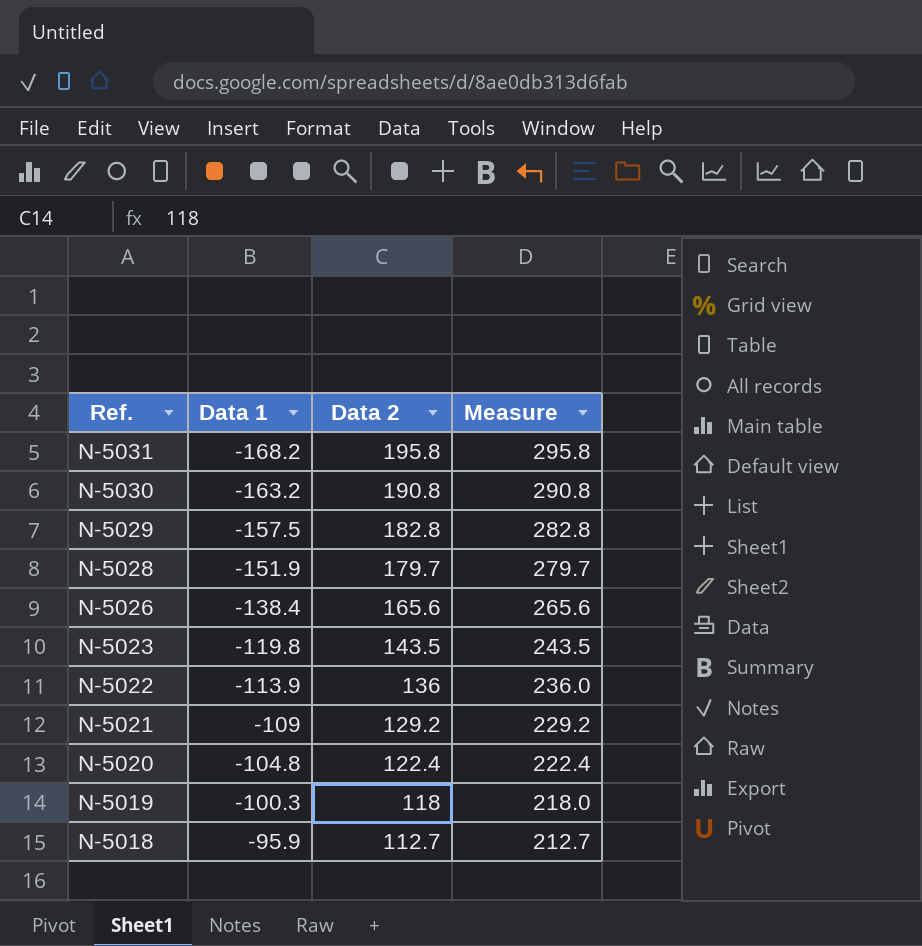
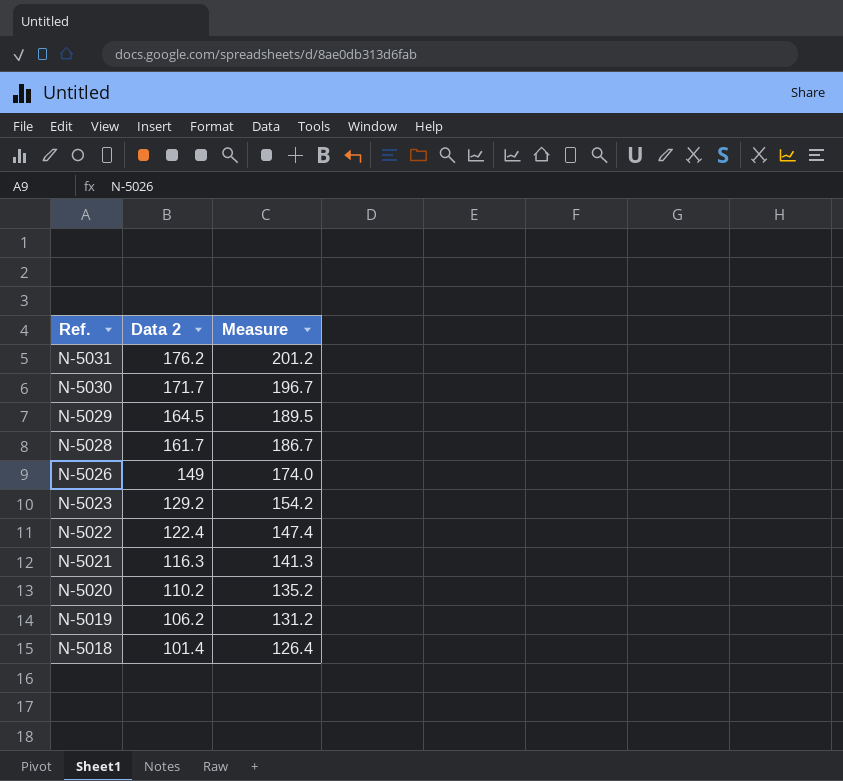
column Data 1 | position: 2 -> none
column Measure | formula: [Data 2] + 100 -> [Data 2] + 25
N-5031 | Data 2: 195.8 -> 176.2
N-5030 | Data 2: 190.8 -> 171.7
N-5029 | Data 2: 182.8 -> 164.5
N-5028 | Data 2: 179.7 -> 161.7
N-5026 | Data 2: 165.6 -> 149
N-5023 | Data 2: 143.5 -> 129.2
N-5022 | Data 2: 136 -> 122.4
N-5021 | Data 2: 129.2 -> 116.3
N-5020 | Data 2: 122.4 -> 110.2
N-5019 | Data 2: 118 -> 106.2
N-5018 | Data 2: 112.7 -> 101.4

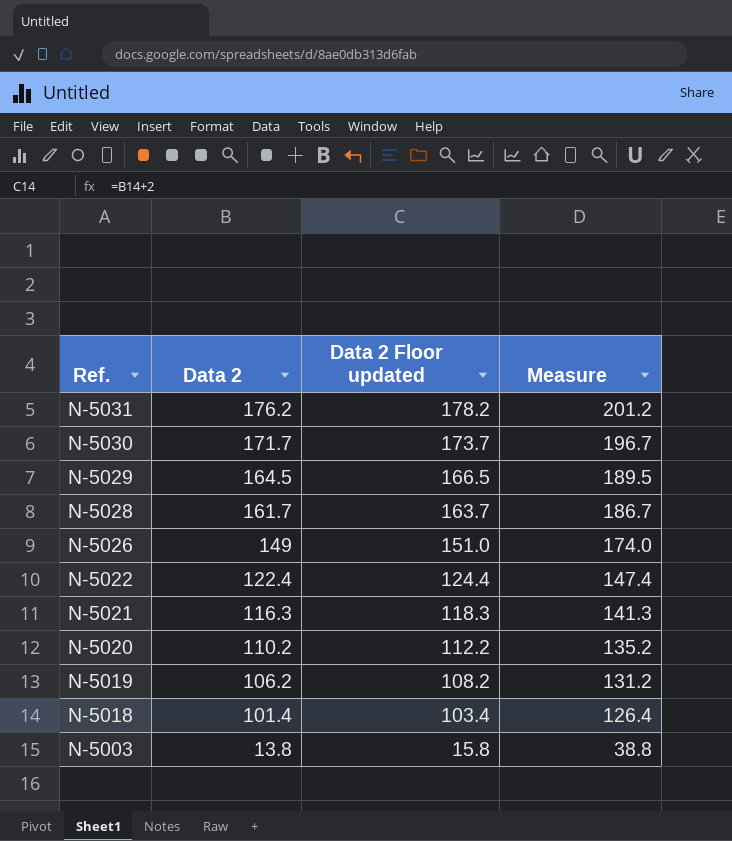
column Data 2 Floor updated | formula: none -> [Data 2] + 2
row N-5023: 129.2 | 154.2 -> none
row N-5003: none -> 13.8 | 15.8 | 38.8

